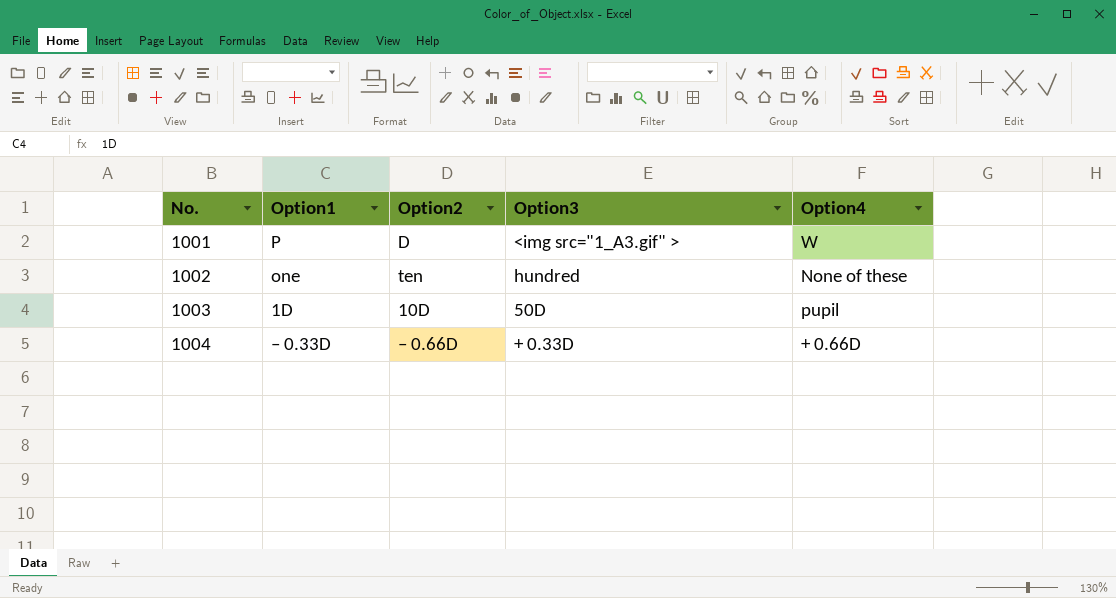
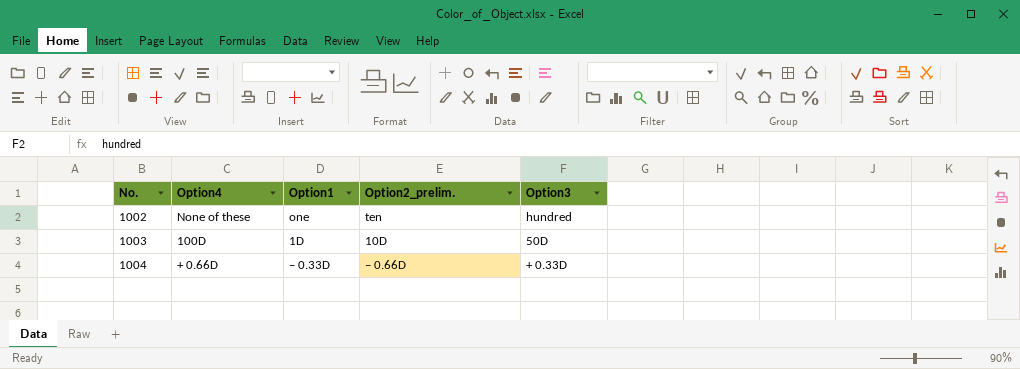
column Option4 | position: 5 -> 2
column name: Option2 -> Option2_prelim.
row 1001: P | D | <img src="1_A3.gif" > | W -> none
1003 | Option4: pupil -> 100D

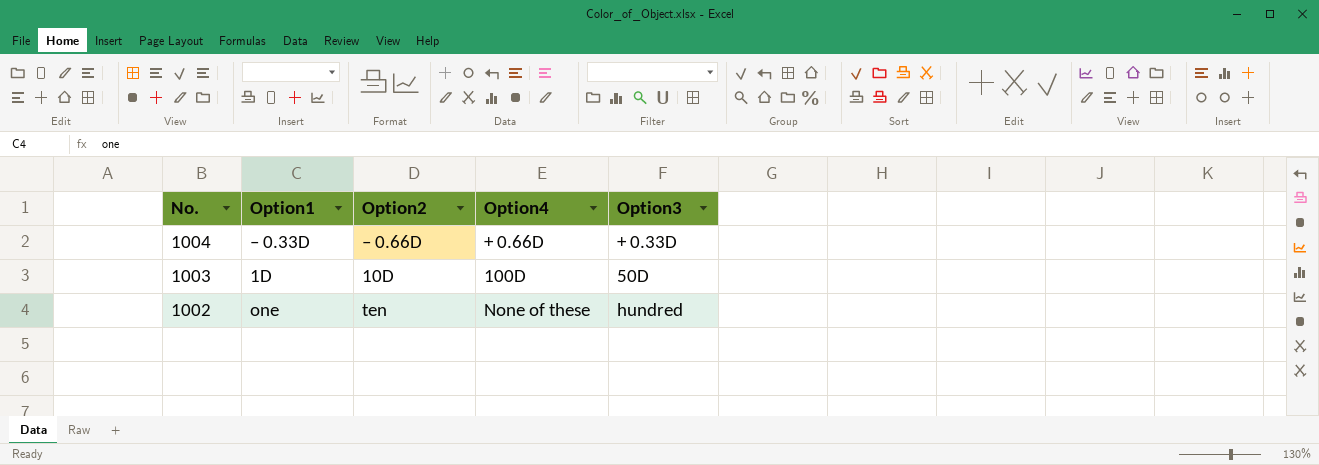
row order: No. ascending -> No. descending
column name: Option2_prelim. -> Option2
column Option4 | position: 2 -> 4

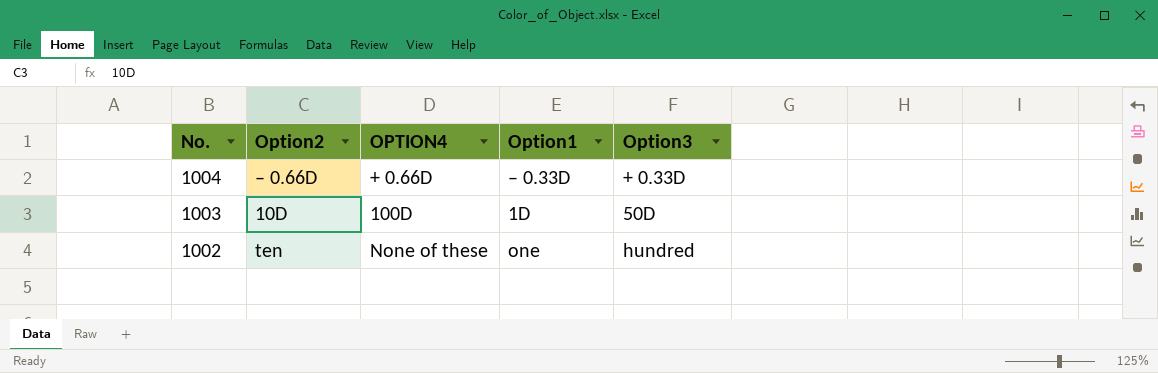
column name: Option4 -> OPTION4
column Option1 | position: 2 -> 4

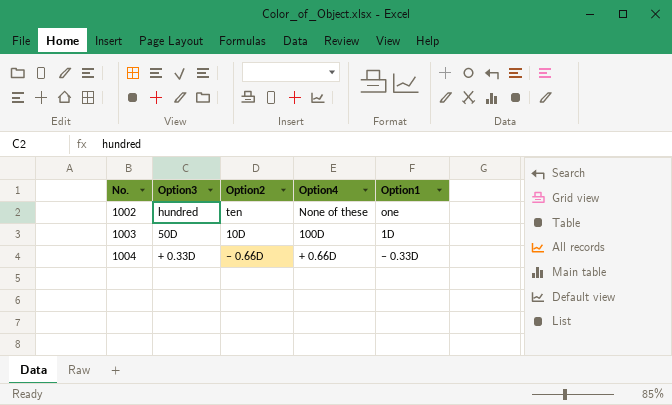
row order: No. descending -> No. ascending
column Option3 | position: 5 -> 2
column name: OPTION4 -> Option4

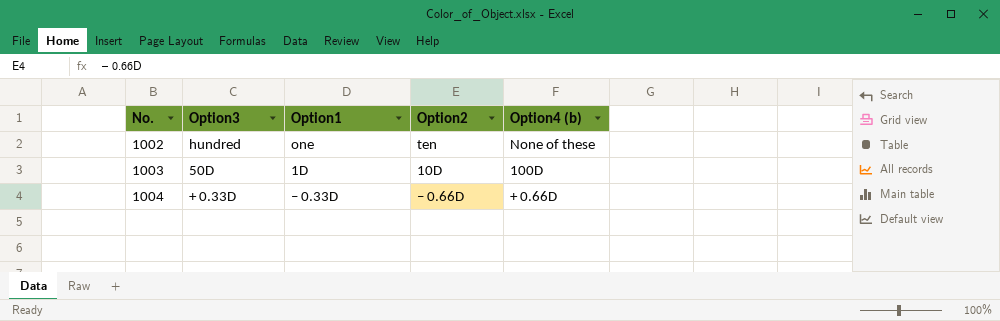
column Option1 | position: 5 -> 3
column name: Option4 -> Option4 (b)

